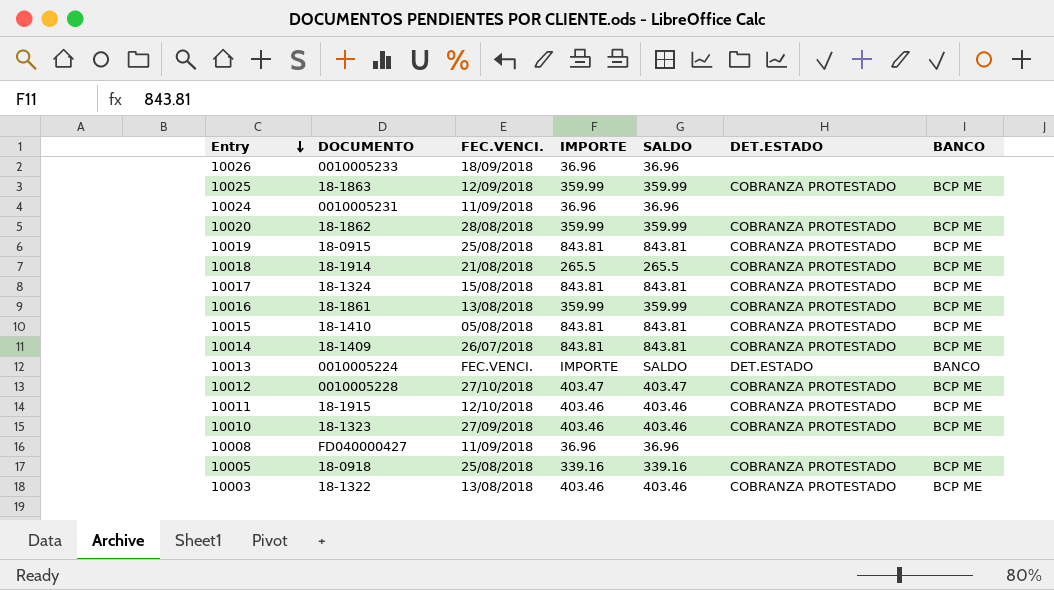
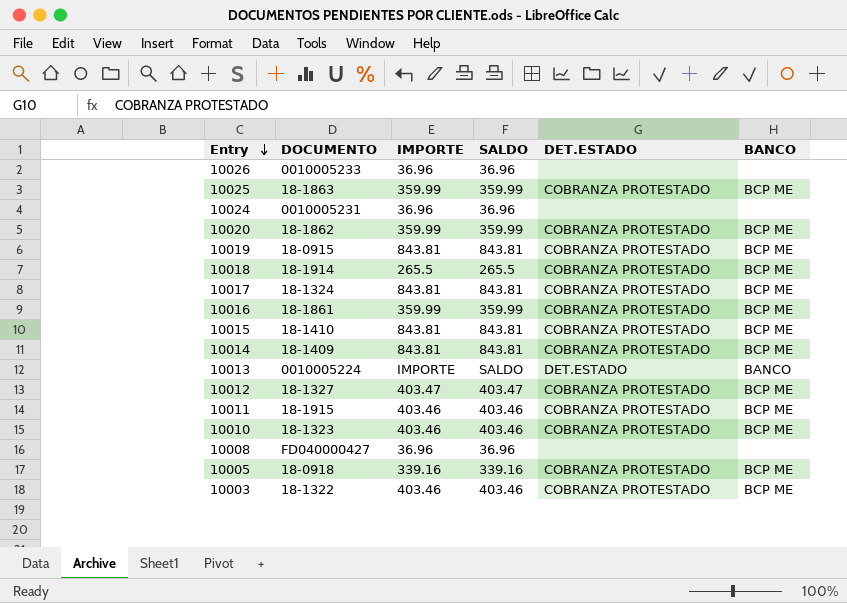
column FEC.VENCI. | position: 3 -> none
10012 | DOCUMENTO: 0010005228 -> 18-1327

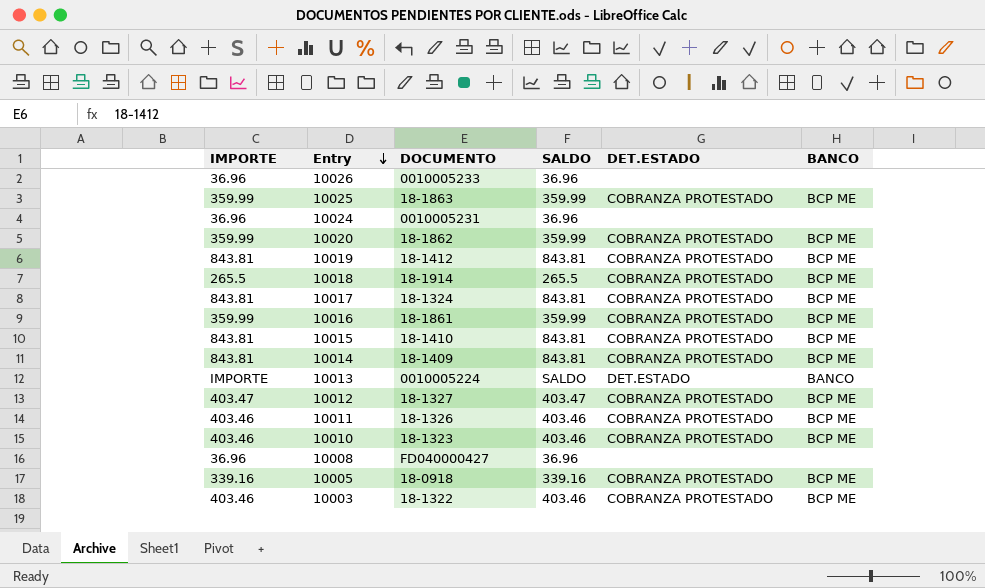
column IMPORTE | position: 3 -> 1
10019 | DOCUMENTO: 18-0915 -> 18-1412
10011 | DOCUMENTO: 18-1915 -> 18-1326

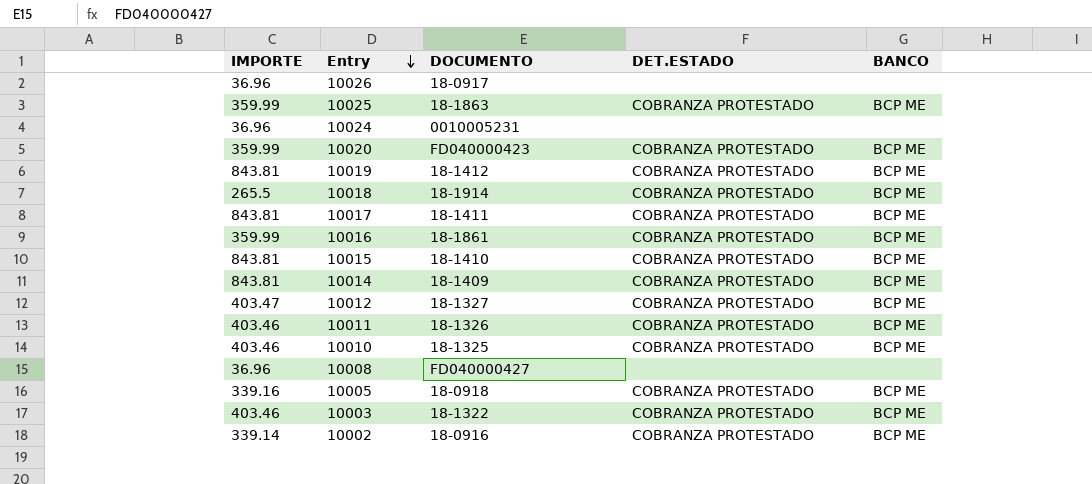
column SALDO | position: 4 -> none
row 10013: IMPORTE | 0010005224 | SALDO | DET.ESTADO | BANCO -> none
10026 | DOCUMENTO: 0010005233 -> 18-0917
10020 | DOCUMENTO: 18-1862 -> FD040000423
10017 | DOCUMENTO: 18-1324 -> 18-1411
10010 | DOCUMENTO: 18-1323 -> 18-1325
row 10002: none -> 339.14 | 18-0916 | COBRANZA PROTESTADO | BCP ME

